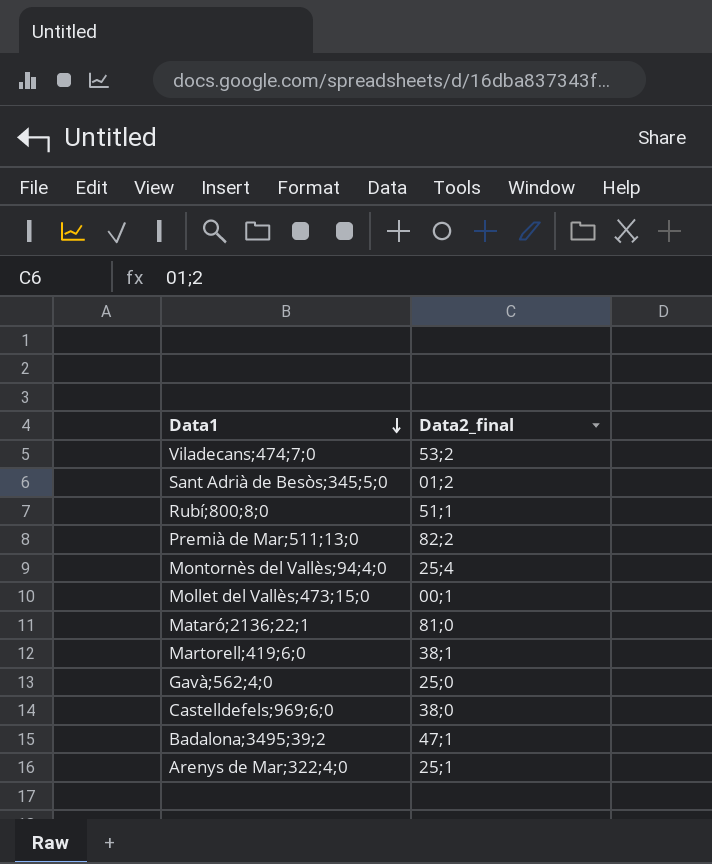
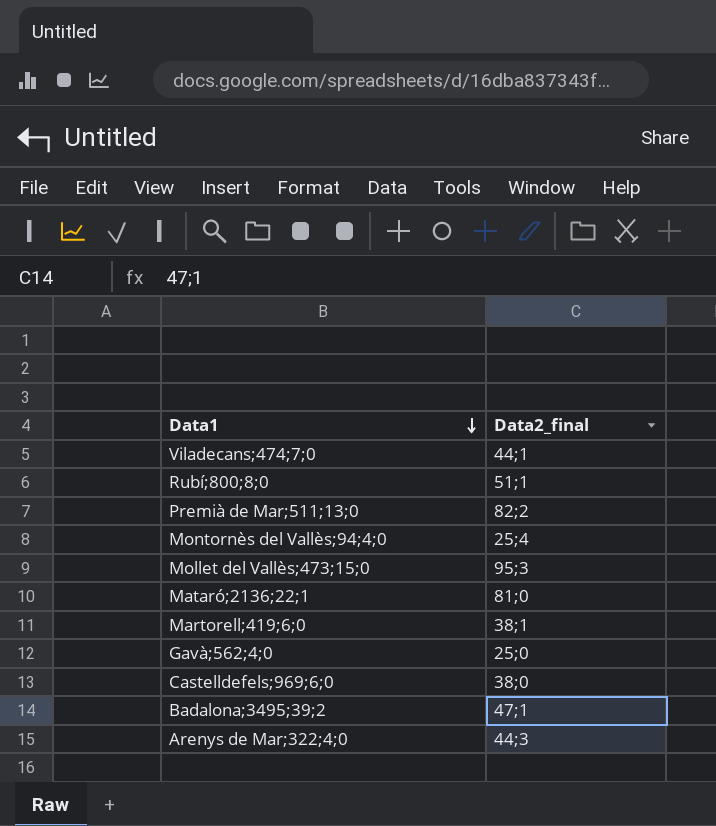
row Sant Adrià de Besòs;345;5;0: 01;2 -> none
Viladecans;474;7;0 | Data2_final: 53;2 -> 44;1
Mollet del Vallès;473;15;0 | Data2_final: 00;1 -> 95;3
Arenys de Mar;322;4;0 | Data2_final: 25;1 -> 44;3

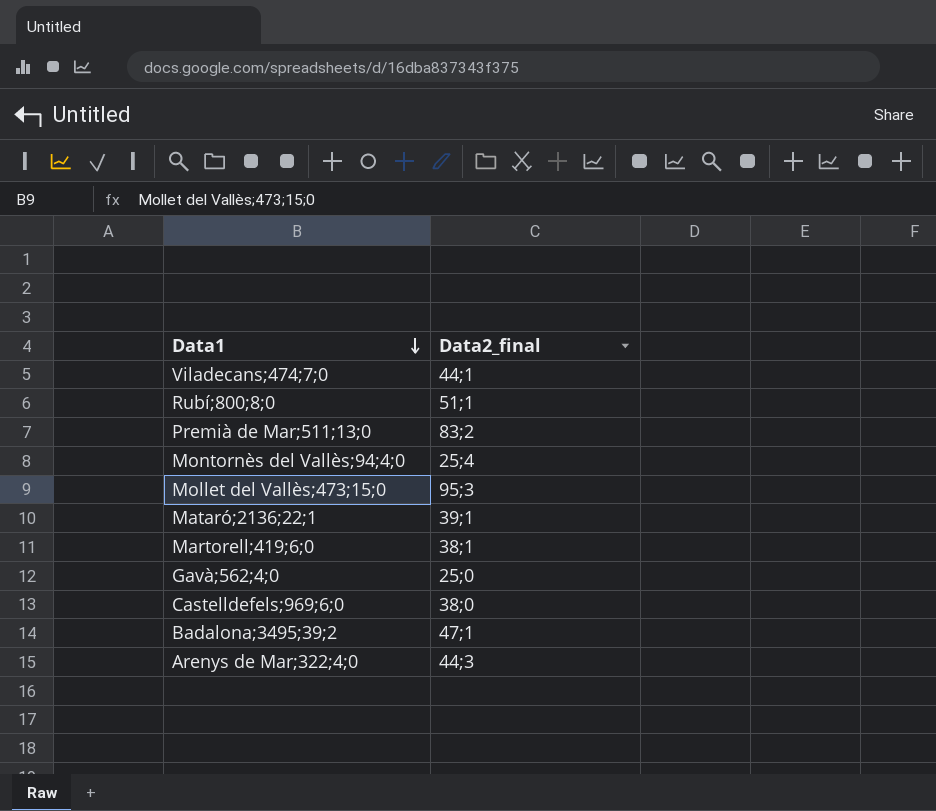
Premià de Mar;511;13;0 | Data2_final: 82;2 -> 83;2
Mataró;2136;22;1 | Data2_final: 81;0 -> 39;1

